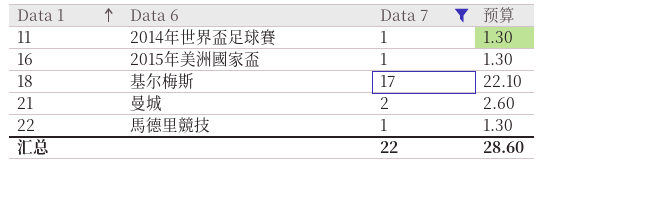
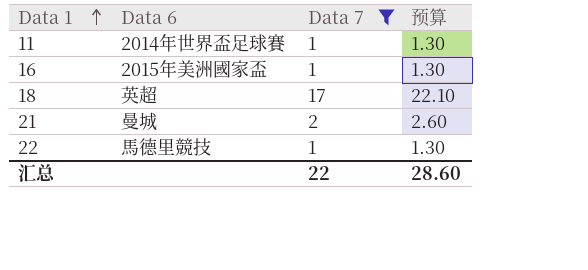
18 | Data 6: 基尔梅斯 -> 英超

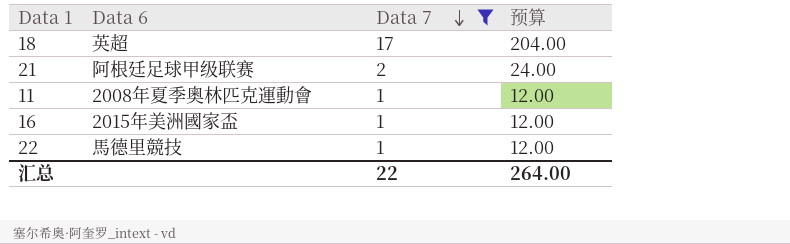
row order: Data 1 ascending -> Data 7 descending
column 预算 | formula: [Data 7] * 1.3 -> [Data 7] * 12
21 | Data 6: 曼城 -> 阿根廷足球甲级联赛
11 | Data 6: 2014年世界盃足球賽 -> 2008年夏季奧林匹克運動會
汇总 | 预算: 28.60 -> 264.00

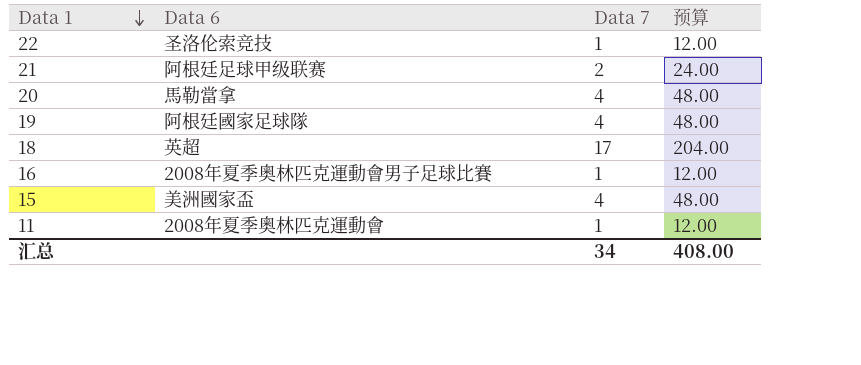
filter: Data 7 != 4 -> none
row order: Data 7 descending -> Data 1 descending
22 | Data 6: 馬德里競技 -> 圣洛伦索竞技
16 | Data 6: 2015年美洲國家盃 -> 2008年夏季奧林匹克運動會男子足球比賽
汇总 | Data 7: 22 -> 34
汇总 | 预算: 264.00 -> 408.00

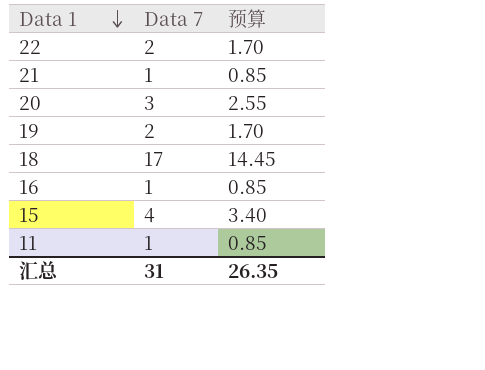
column Data 6 | position: 2 -> none
column 预算 | formula: [Data 7] * 12 -> [Data 7] * 0.85
22 | Data 7: 1 -> 2
21 | Data 7: 2 -> 1
20 | Data 7: 4 -> 3
19 | Data 7: 4 -> 2
汇总 | Data 7: 34 -> 31
汇总 | 预算: 408.00 -> 26.35

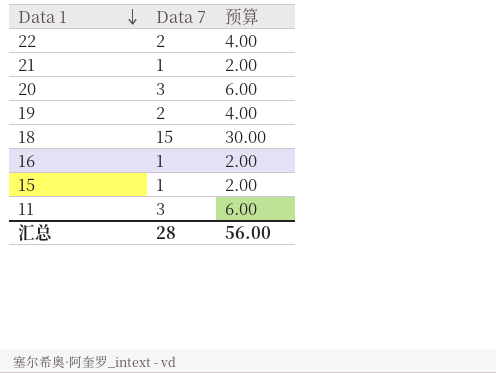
column 预算 | formula: [Data 7] * 0.85 -> [Data 7] * 2
18 | Data 7: 17 -> 15
15 | Data 7: 4 -> 1
11 | Data 7: 1 -> 3
汇总 | Data 7: 31 -> 28
汇总 | 预算: 26.35 -> 56.00

